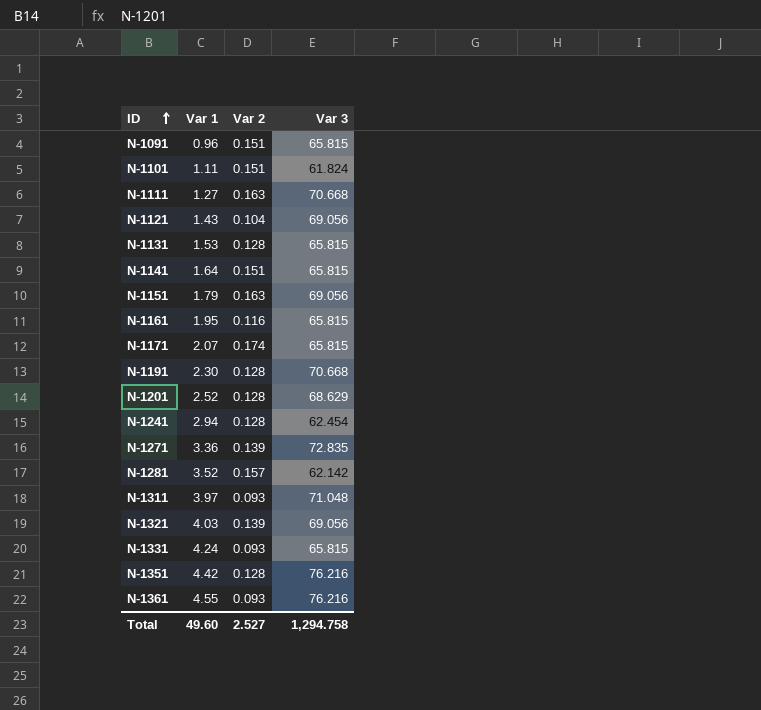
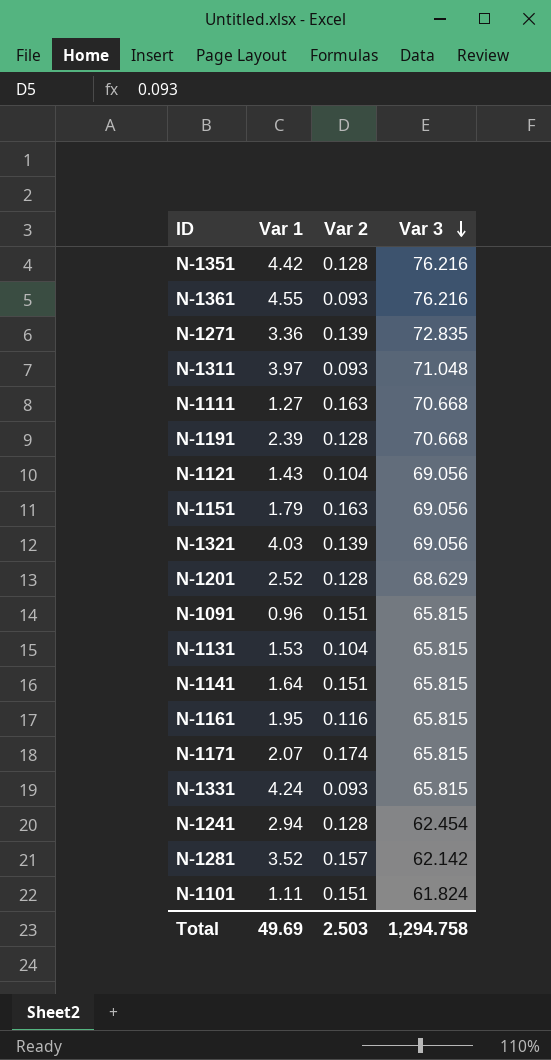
row order: ID ascending -> Var 3 descending
N-1191 | Var 1: 2.30 -> 2.39
N-1131 | Var 2: 0.128 -> 0.104
Total | Var 1: 49.60 -> 49.69
Total | Var 2: 2.527 -> 2.503

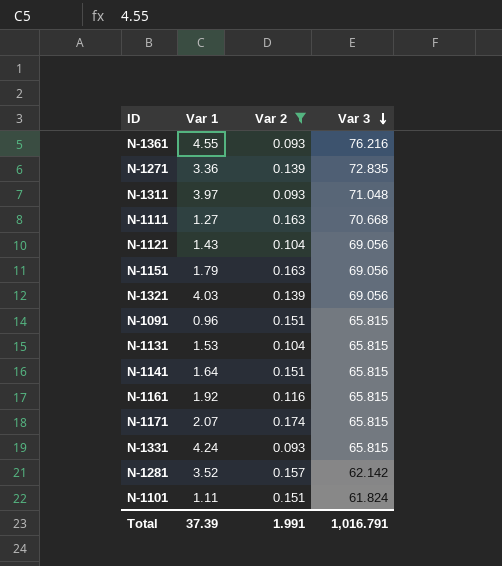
filter: none -> Var 2 != 0.128
N-1161 | Var 1: 1.95 -> 1.92
Total | Var 1: 49.69 -> 37.39
Total | Var 2: 2.503 -> 1.991
Total | Var 3: 1,294.758 -> 1,016.791

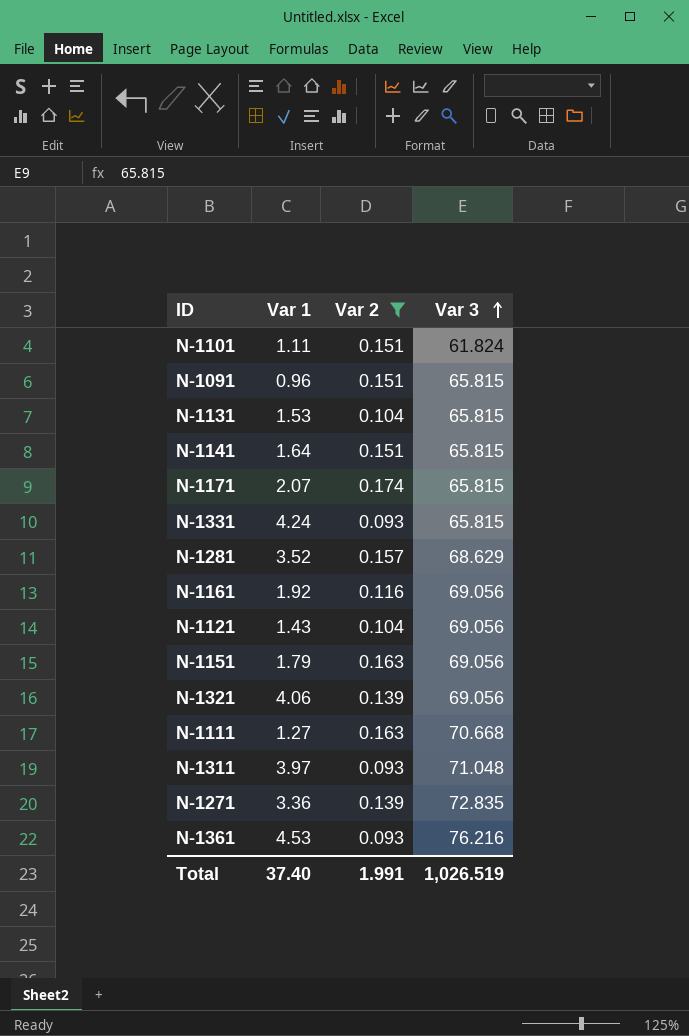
row order: Var 3 descending -> Var 3 ascending
N-1281 | Var 3: 62.142 -> 68.629
N-1161 | Var 3: 65.815 -> 69.056
N-1321 | Var 1: 4.03 -> 4.06
N-1361 | Var 1: 4.55 -> 4.53
Total | Var 1: 37.39 -> 37.40
Total | Var 3: 1,016.791 -> 1,026.519

